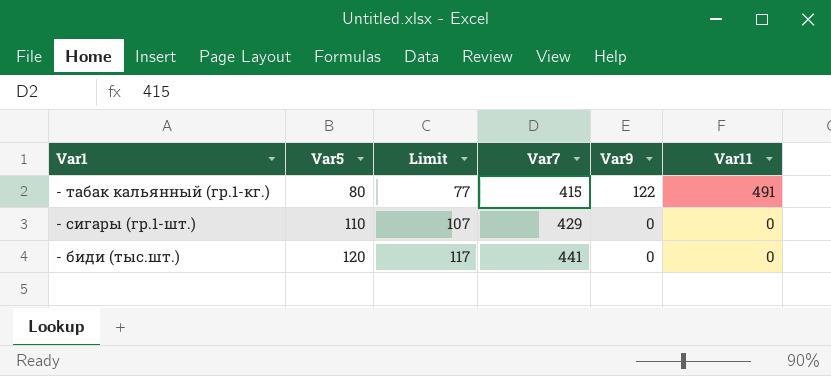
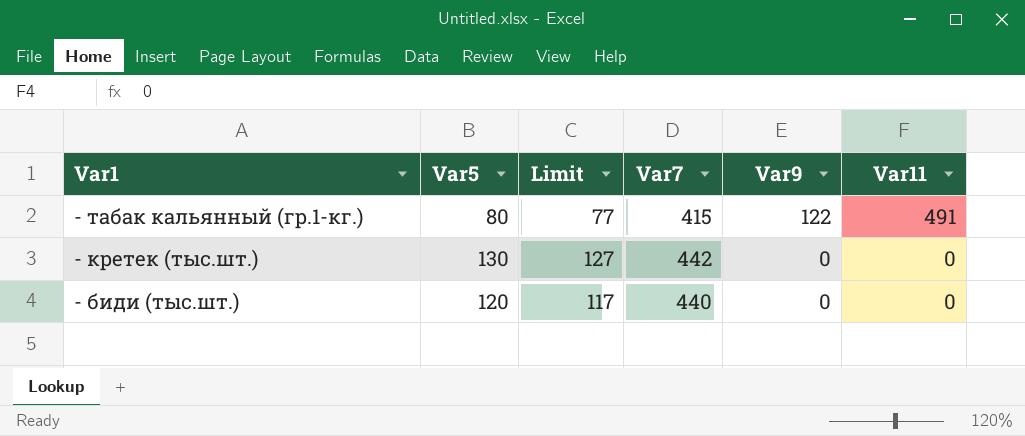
row - сигары (гр.1-шт.): 110 | 107 | 429 | 0 | 0 -> none
row - кретек (тыс.шт.): none -> 130 | 127 | 442 | 0 | 0
- биди (тыс.шт.) | Var7: 441 -> 440

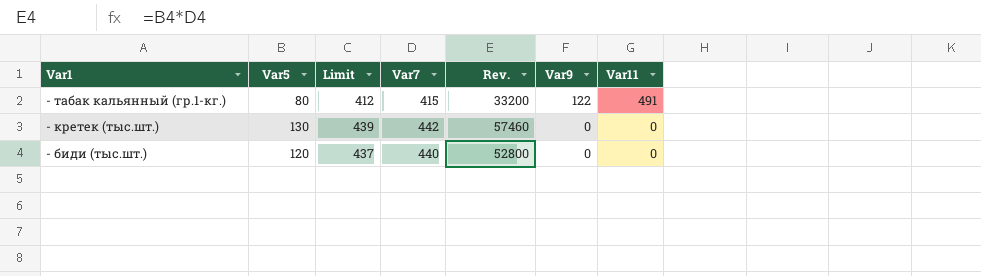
column Limit | formula: [Var5] - 3 -> [Var7] - 3
column Rev. | formula: none -> [Var5] * [Var7]

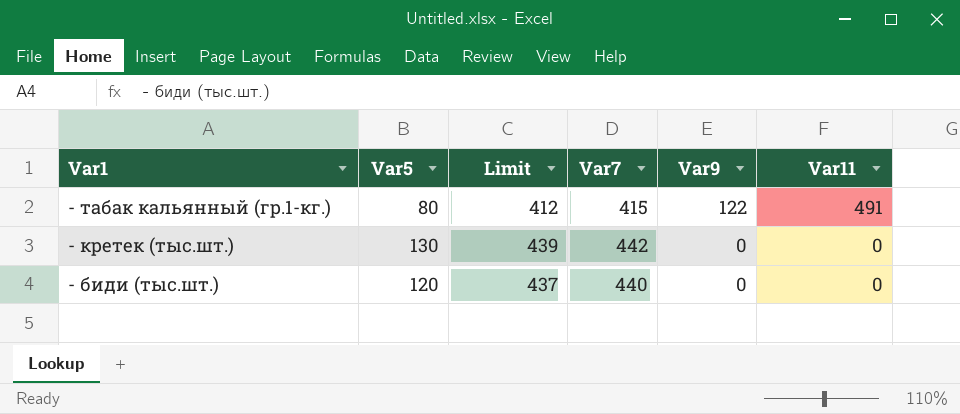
column Rev. | formula: [Var5] * [Var7] -> none

